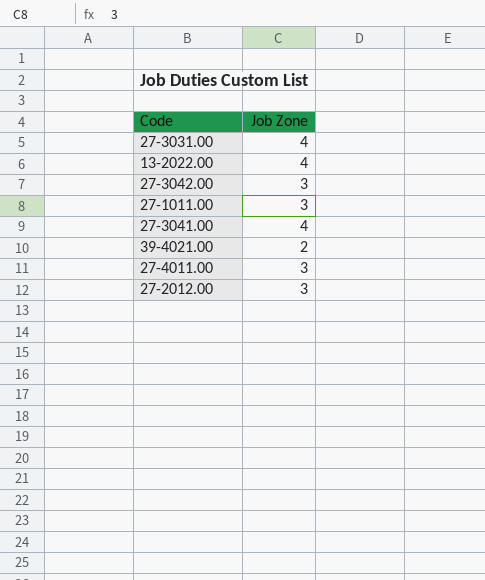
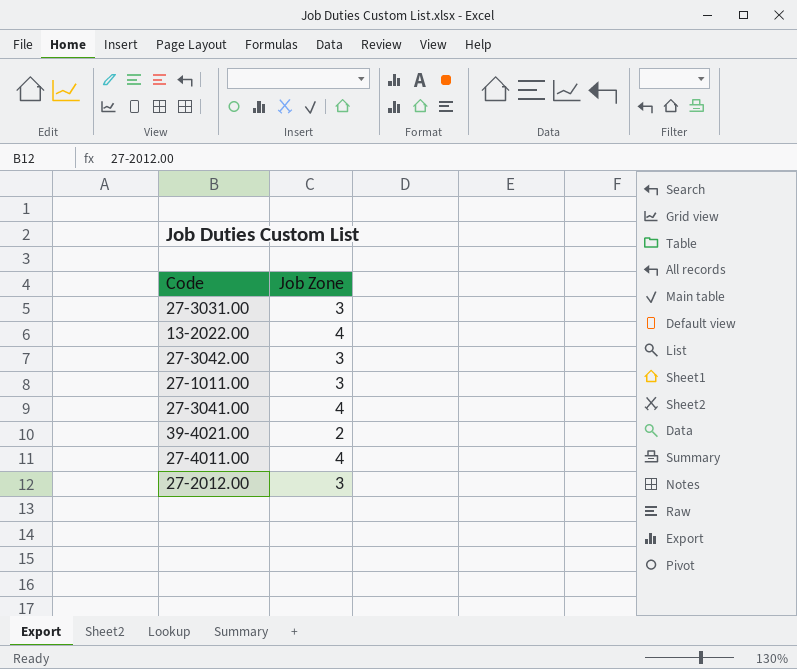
27-3031.00 | Job Zone: 4 -> 3
27-4011.00 | Job Zone: 3 -> 4

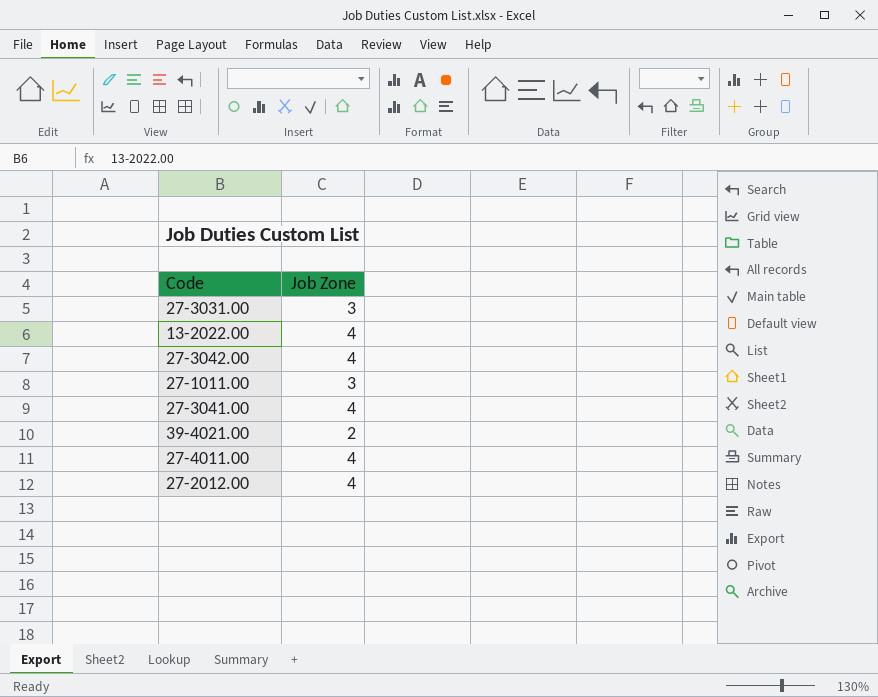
27-3042.00 | Job Zone: 3 -> 4
27-2012.00 | Job Zone: 3 -> 4

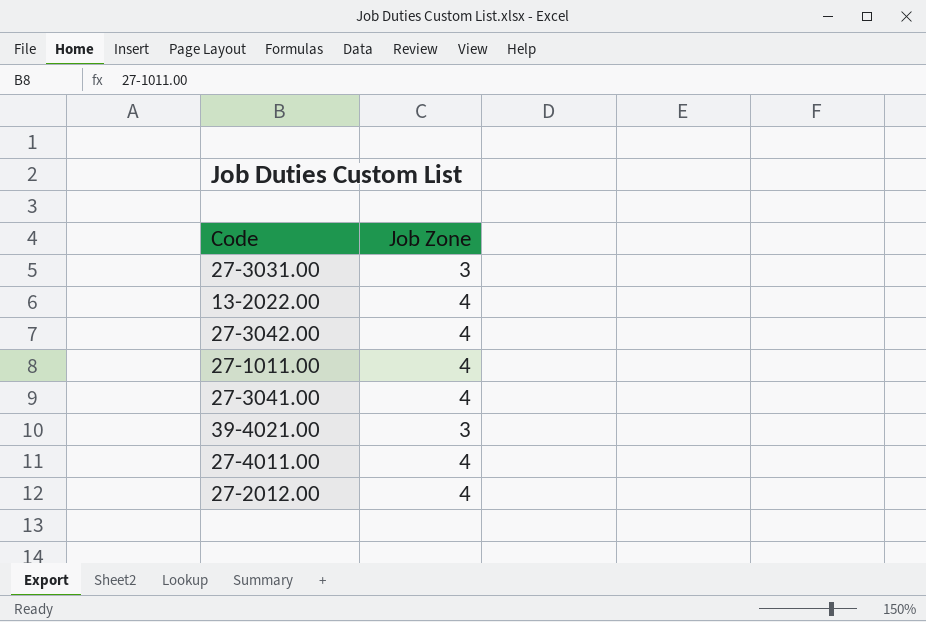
27-1011.00 | Job Zone: 3 -> 4
39-4021.00 | Job Zone: 2 -> 3

